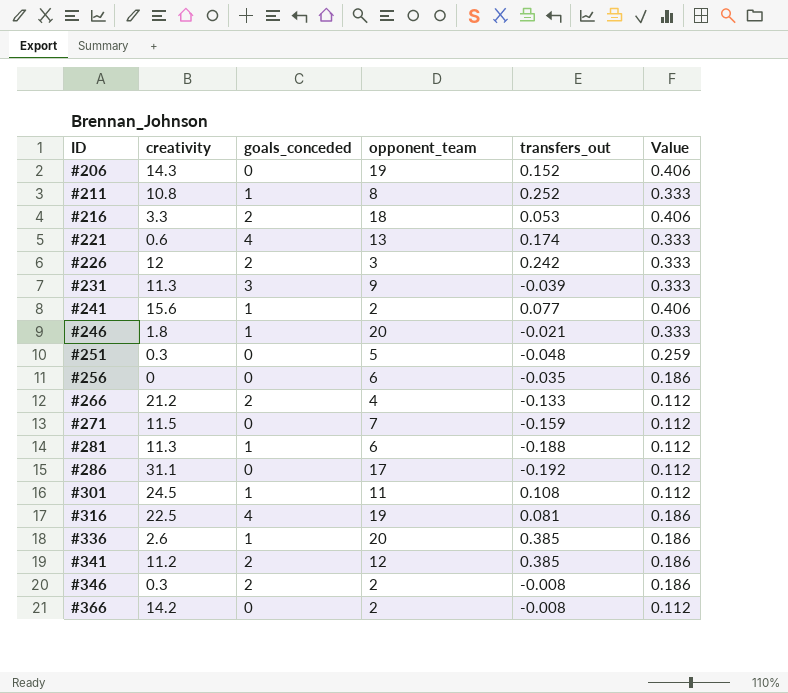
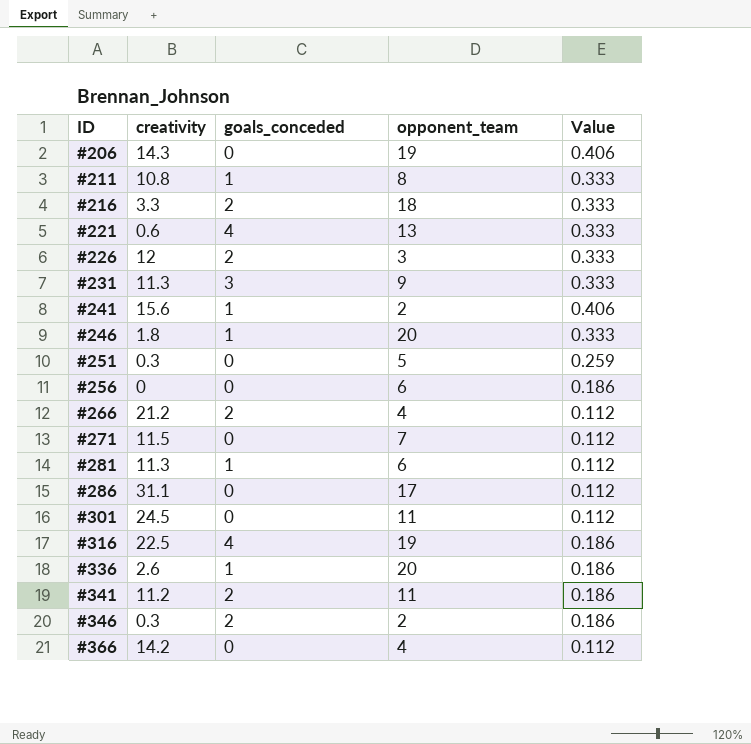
column transfers_out | position: 5 -> none
#216 | Value: 0.406 -> 0.333
#301 | goals_conceded: 1 -> 0
#341 | opponent_team: 12 -> 11
#366 | opponent_team: 2 -> 4

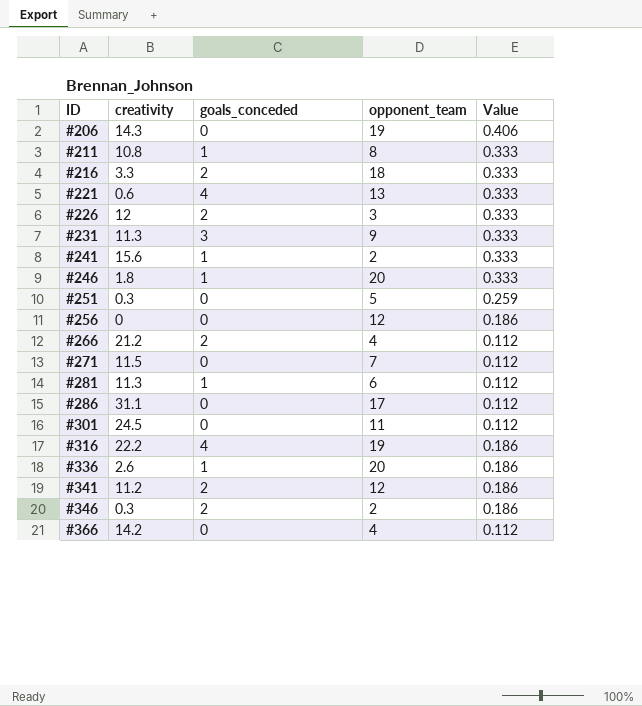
#241 | Value: 0.406 -> 0.333
#256 | opponent_team: 6 -> 12
#316 | creativity: 22.5 -> 22.2
#341 | opponent_team: 11 -> 12

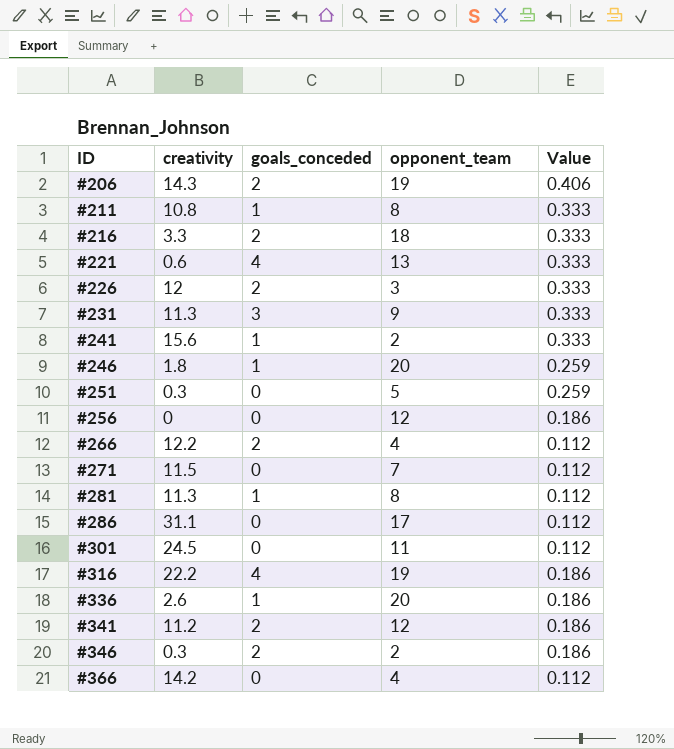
#206 | goals_conceded: 0 -> 2
#246 | Value: 0.333 -> 0.259
#266 | creativity: 21.2 -> 12.2
#281 | opponent_team: 6 -> 8

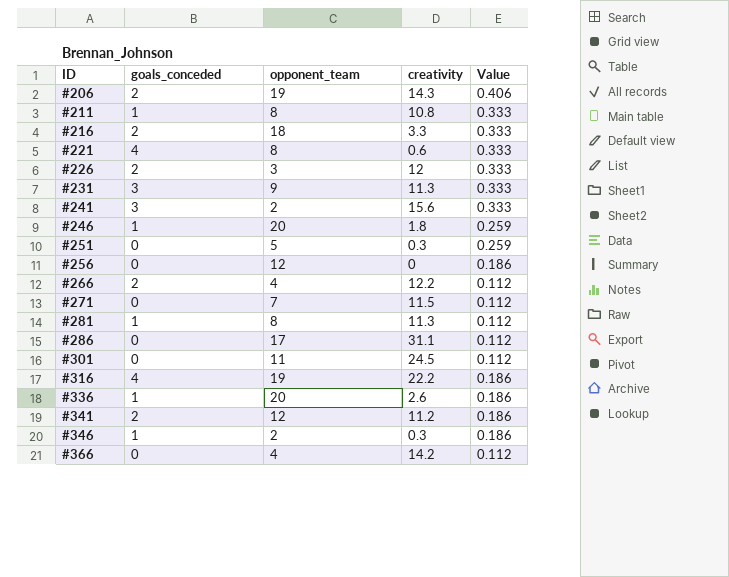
column creativity | position: 2 -> 4
#221 | opponent_team: 13 -> 8
#241 | goals_conceded: 1 -> 3
#346 | goals_conceded: 2 -> 1

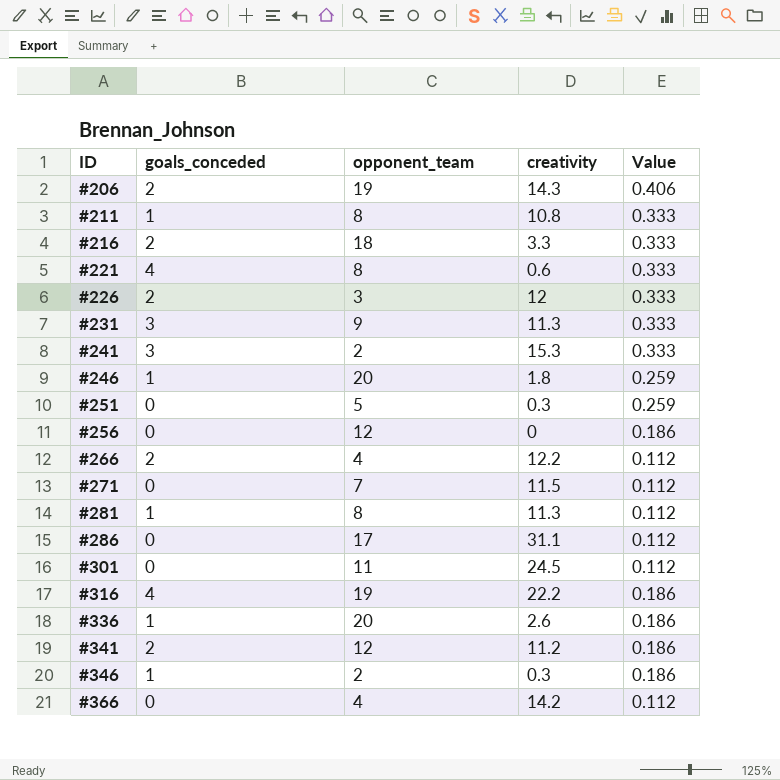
#241 | creativity: 15.6 -> 15.3

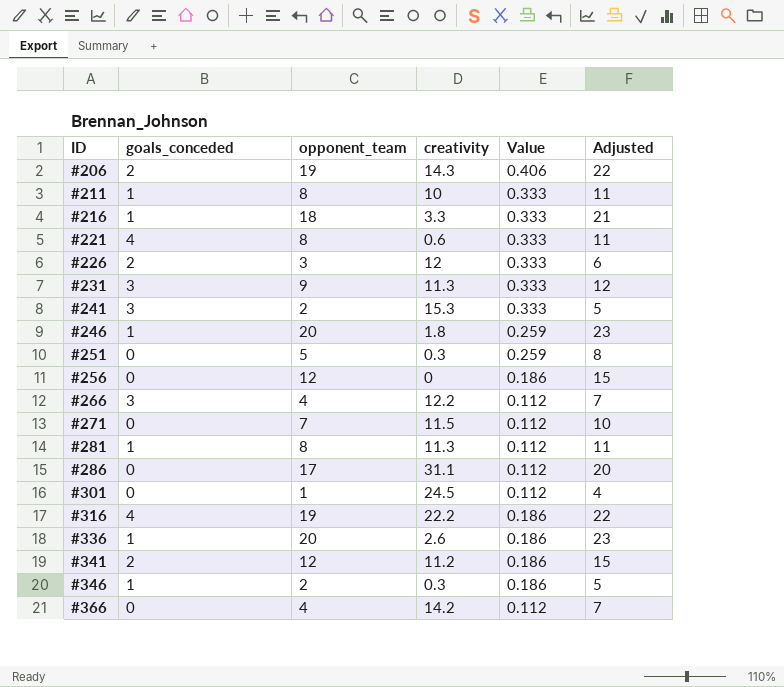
column Adjusted | formula: none -> [opponent_team] + 3
#211 | creativity: 10.8 -> 10
#216 | goals_conceded: 2 -> 1
#266 | goals_conceded: 2 -> 3
#301 | opponent_team: 11 -> 1

